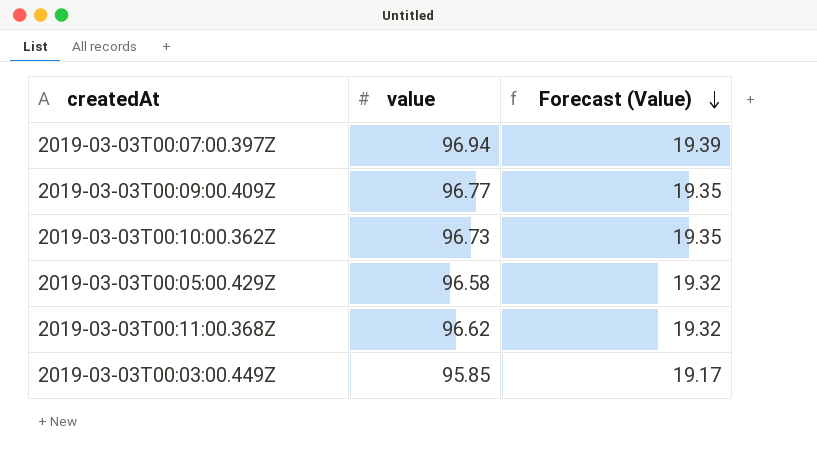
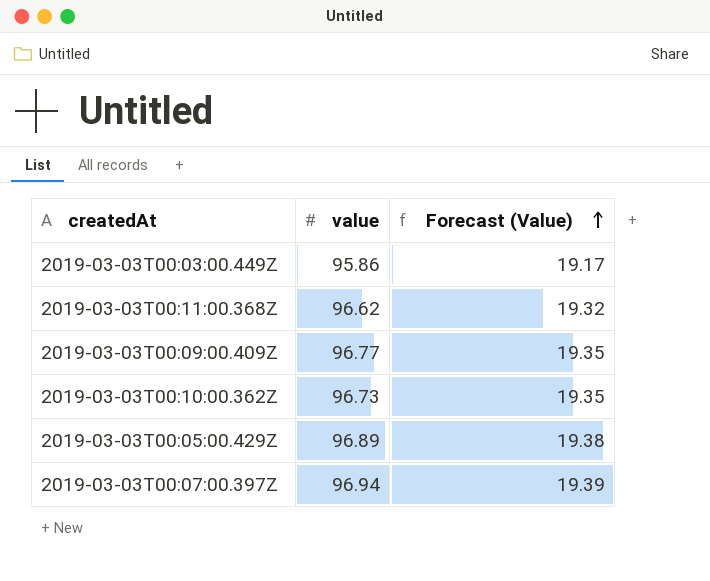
row order: Forecast (Value) descending -> Forecast (Value) ascending
2019-03-03T00:03:00.449Z | value: 95.85 -> 95.86
2019-03-03T00:05:00.429Z | value: 96.58 -> 96.89
2019-03-03T00:05:00.429Z | Forecast (Value): 19.32 -> 19.38

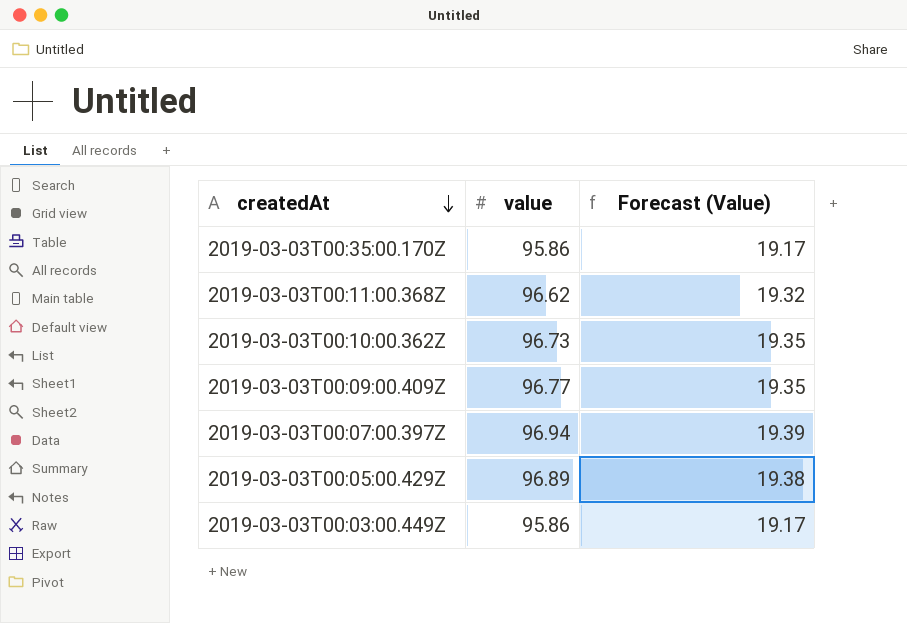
row order: Forecast (Value) ascending -> createdAt descending
row 2019-03-03T00:35:00.170Z: none -> 95.86 | 19.17

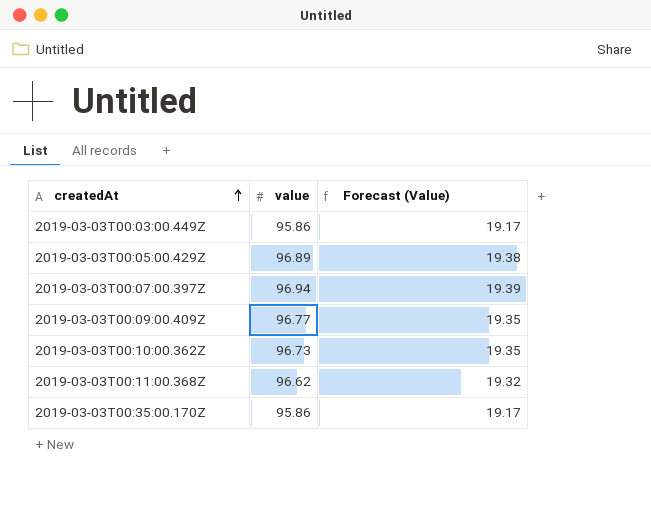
row order: createdAt descending -> createdAt ascending

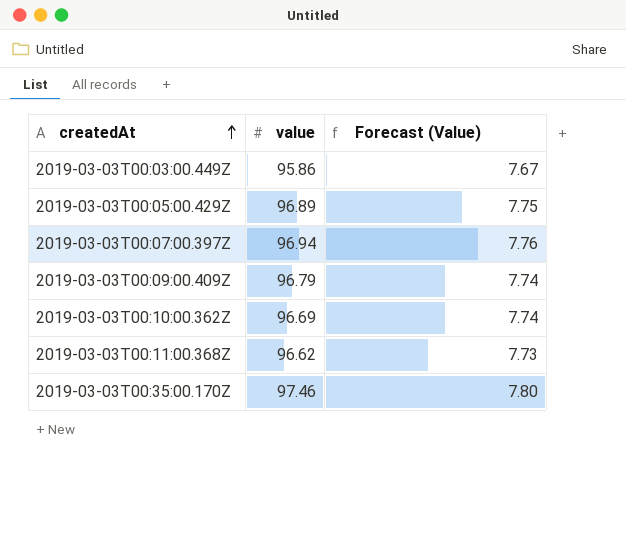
column Forecast (Value) | formula: [value] * 0.2 -> [value] * 0.08
2019-03-03T00:09:00.409Z | value: 96.77 -> 96.79
2019-03-03T00:10:00.362Z | value: 96.73 -> 96.69
2019-03-03T00:35:00.170Z | value: 95.86 -> 97.46

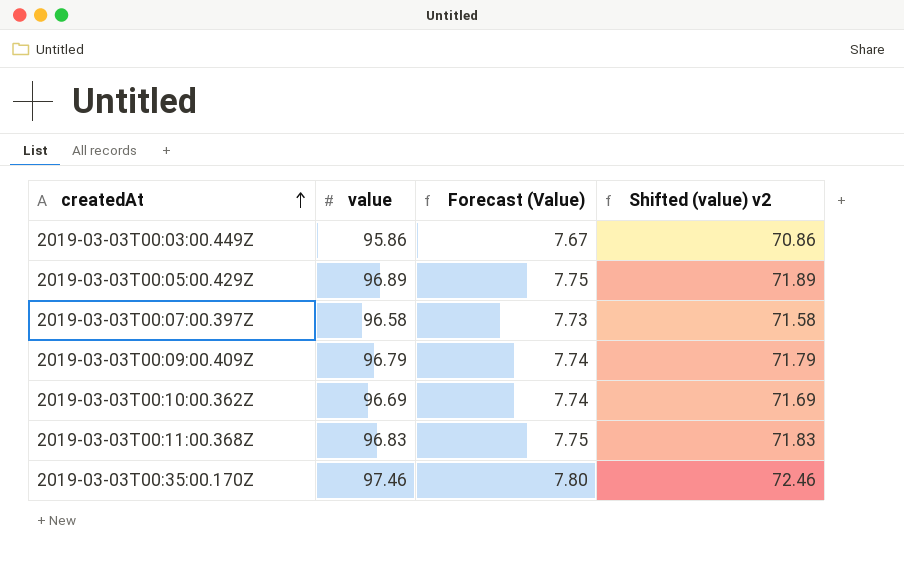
column Shifted (value) v2 | formula: none -> [value] - 25
2019-03-03T00:07:00.397Z | value: 96.94 -> 96.58
2019-03-03T00:07:00.397Z | Forecast (Value): 7.76 -> 7.73
2019-03-03T00:11:00.368Z | value: 96.62 -> 96.83
2019-03-03T00:11:00.368Z | Forecast (Value): 7.73 -> 7.75

